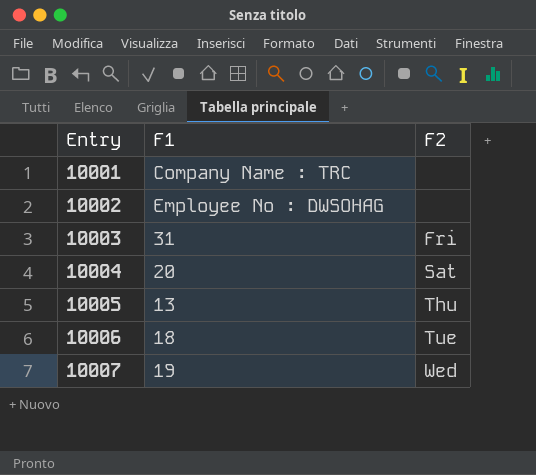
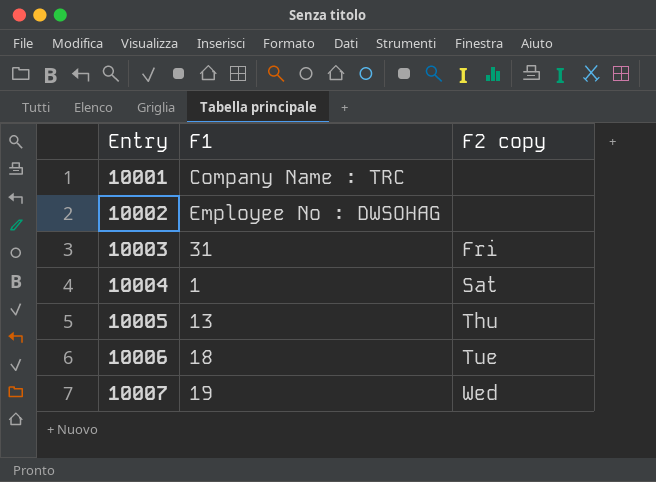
column name: F2 -> F2 copy
10004 | F1: 20 -> 1

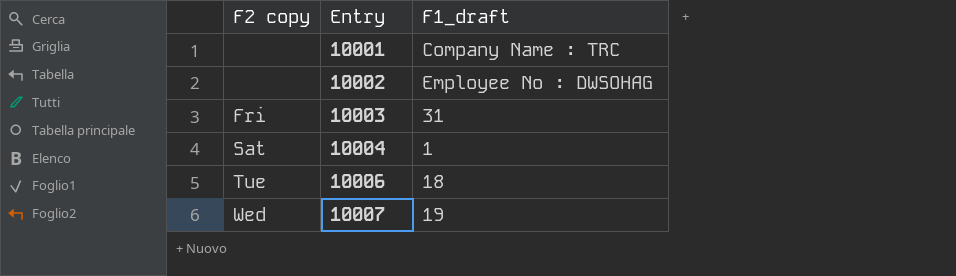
column F2 copy | position: 3 -> 1
column name: F1 -> F1_draft
row 10005: 13 | Thu -> none

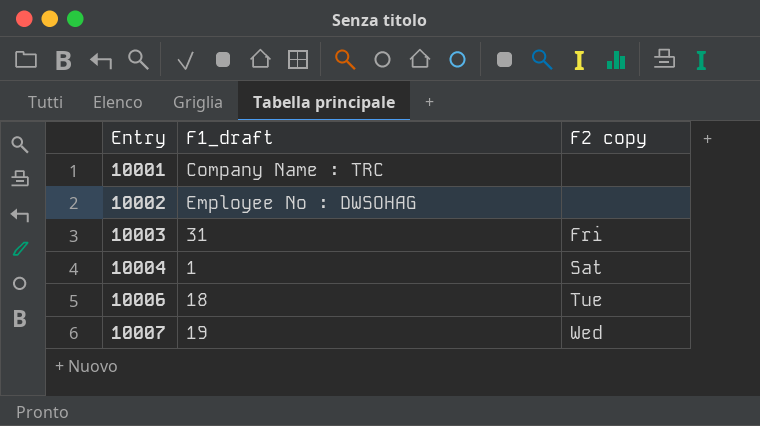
column F2 copy | position: 1 -> 3

